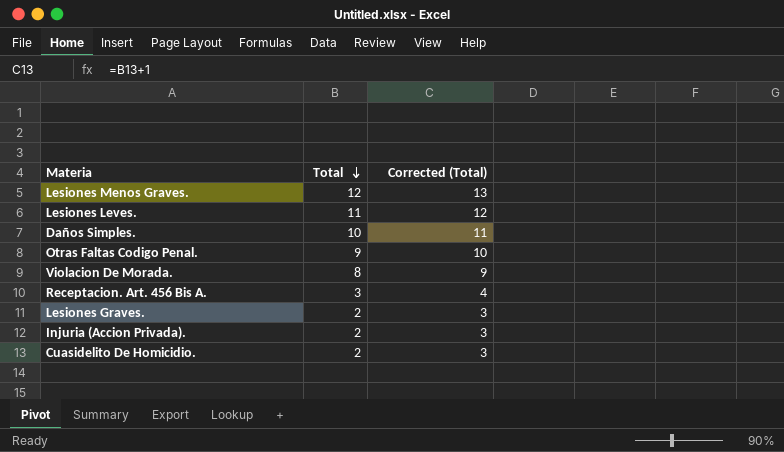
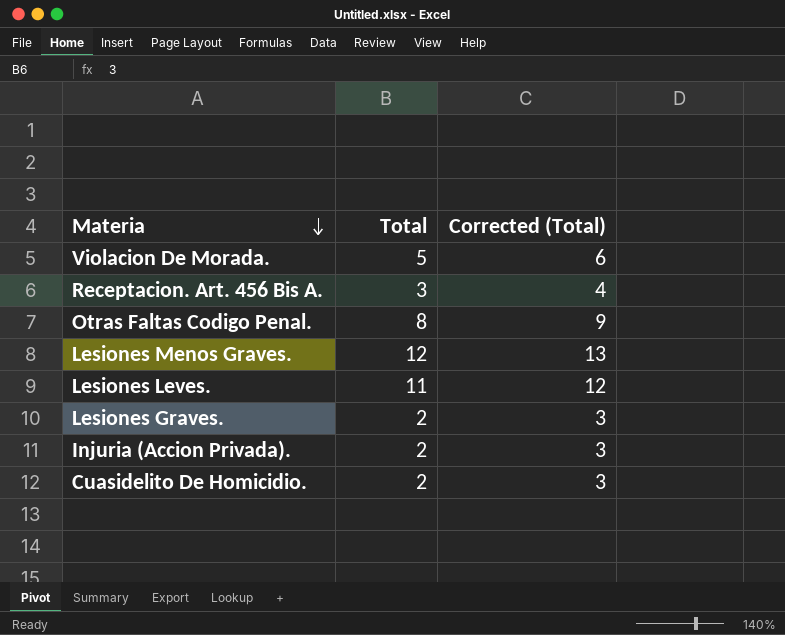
row order: Total descending -> Materia descending
row Daños Simples.: 10 | 11 -> none
Violacion De Morada. | Total: 8 -> 5
Violacion De Morada. | Corrected (Total): 9 -> 6
Otras Faltas Codigo Penal. | Total: 9 -> 8
Otras Faltas Codigo Penal. | Corrected (Total): 10 -> 9

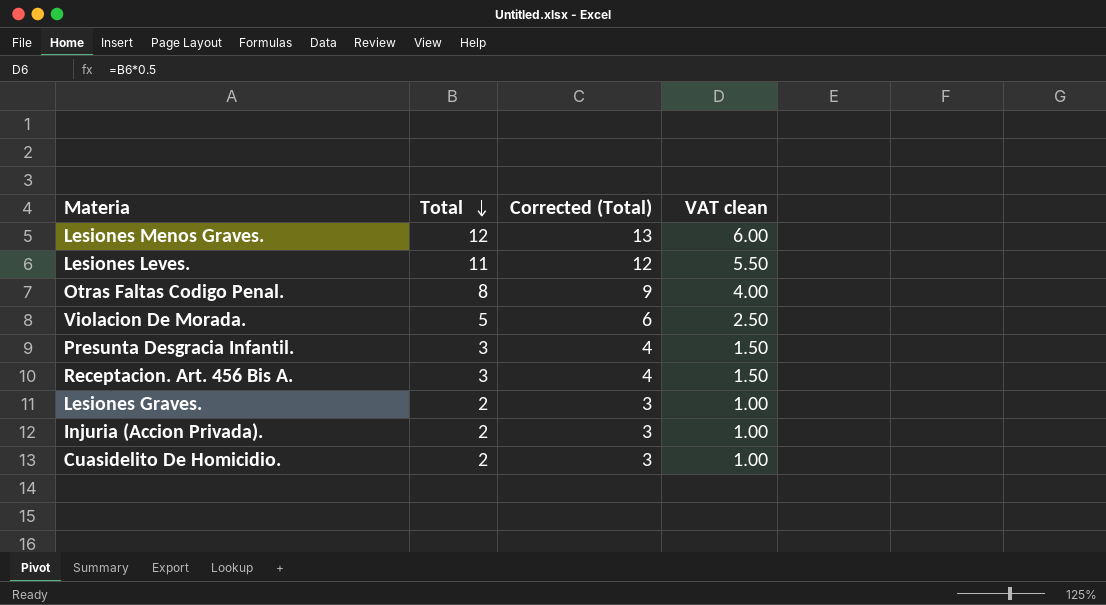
row order: Materia descending -> Total descending
column VAT clean | formula: none -> [Total] * 0.5
row Presunta Desgracia Infantil.: none -> 3 | 4 | 1.50

